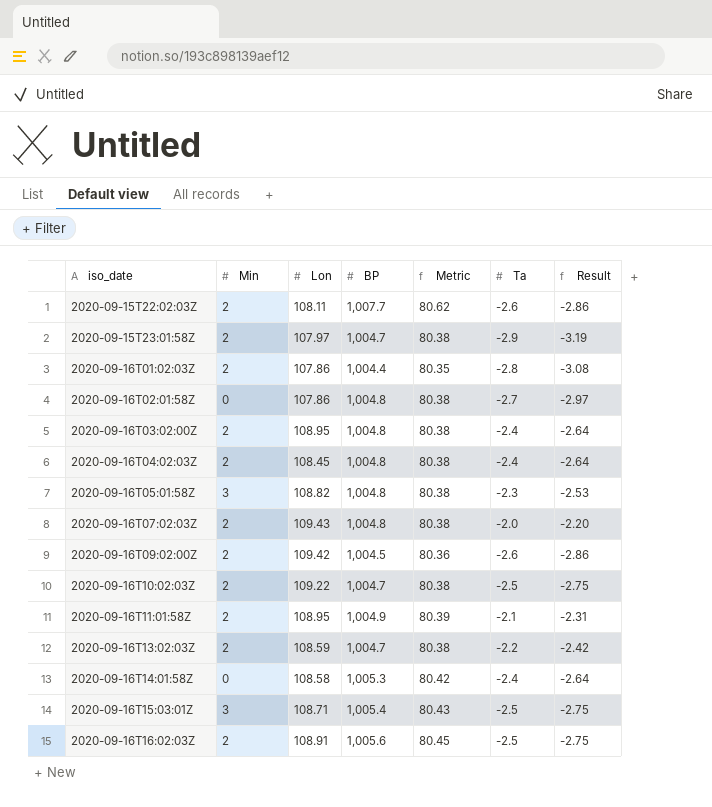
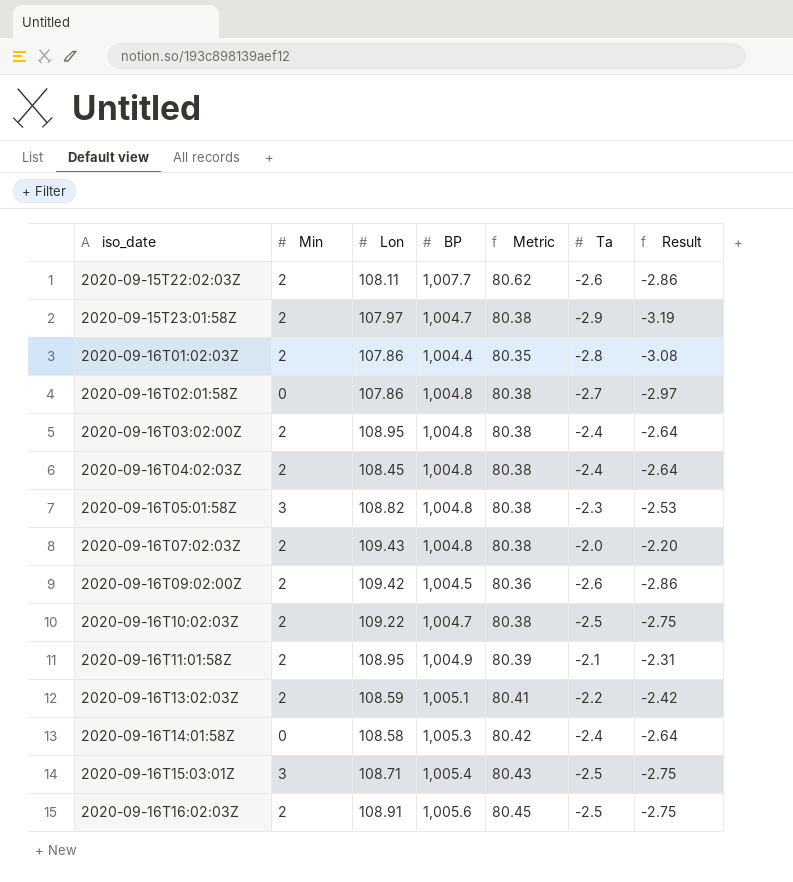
2020-09-16T13:02:03Z | BP: 1,004.7 -> 1,005.1
2020-09-16T13:02:03Z | Metric: 80.38 -> 80.41

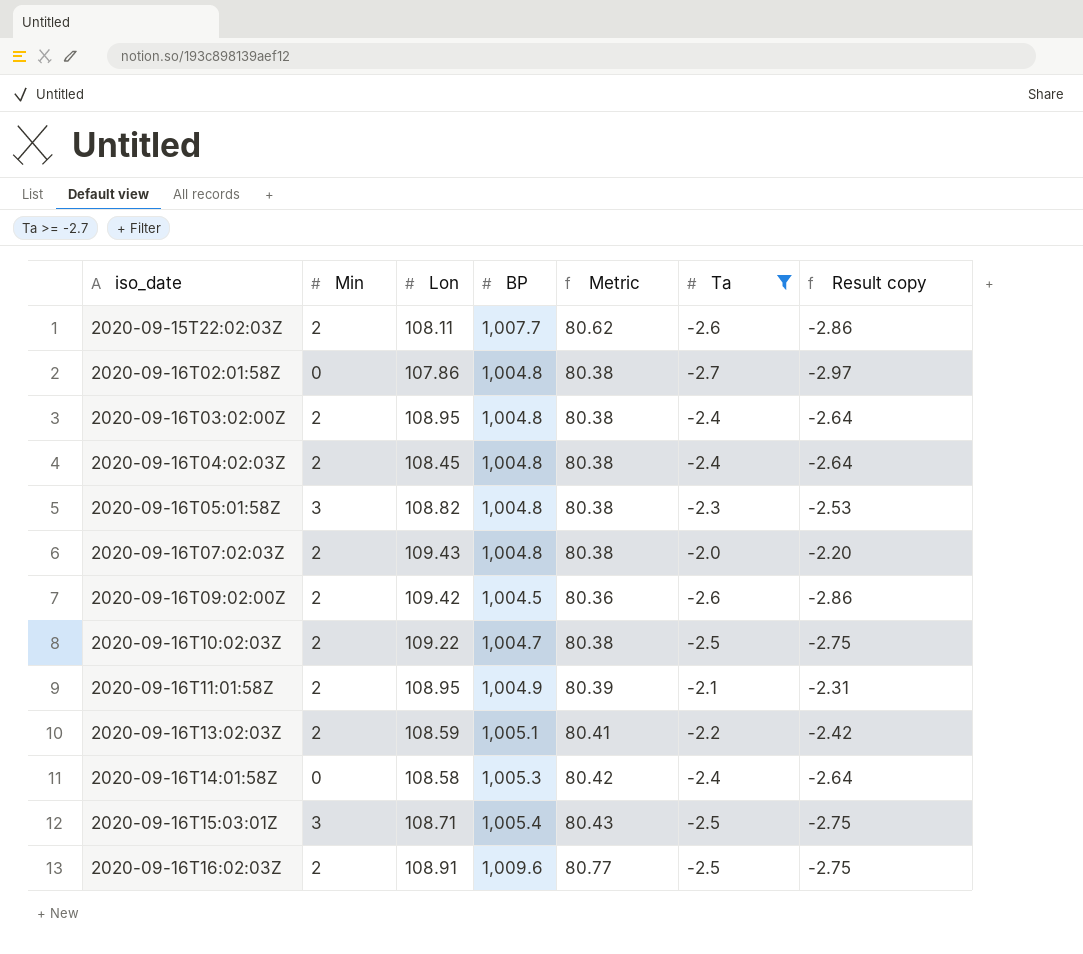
filter: none -> Ta >= -2.7
column name: Result -> Result copy
2020-09-16T16:02:03Z | BP: 1,005.6 -> 1,009.6
2020-09-16T16:02:03Z | Metric: 80.45 -> 80.77

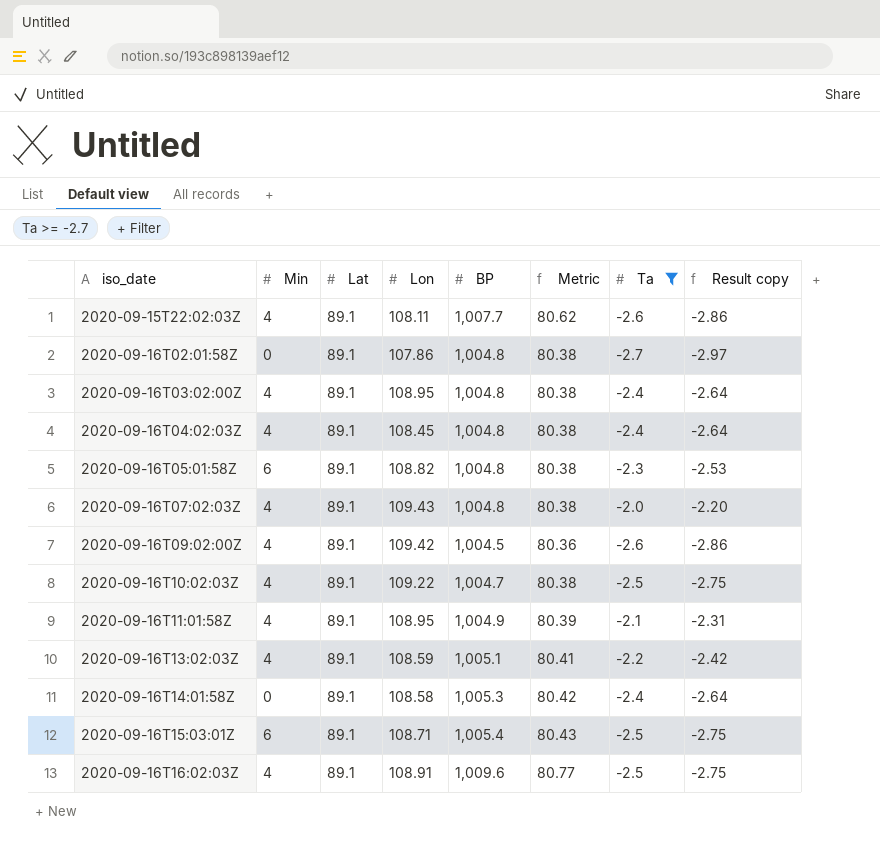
column Lat | position: none -> 3
2020-09-15T22:02:03Z | Min: 2 -> 4
2020-09-16T03:02:00Z | Min: 2 -> 4
2020-09-16T04:02:03Z | Min: 2 -> 4
2020-09-16T05:01:58Z | Min: 3 -> 6
2020-09-16T07:02:03Z | Min: 2 -> 4
2020-09-16T09:02:00Z | Min: 2 -> 4
2020-09-16T10:02:03Z | Min: 2 -> 4
2020-09-16T11:01:58Z | Min: 2 -> 4
2020-09-16T13:02:03Z | Min: 2 -> 4
2020-09-16T15:03:01Z | Min: 3 -> 6
2020-09-16T16:02:03Z | Min: 2 -> 4

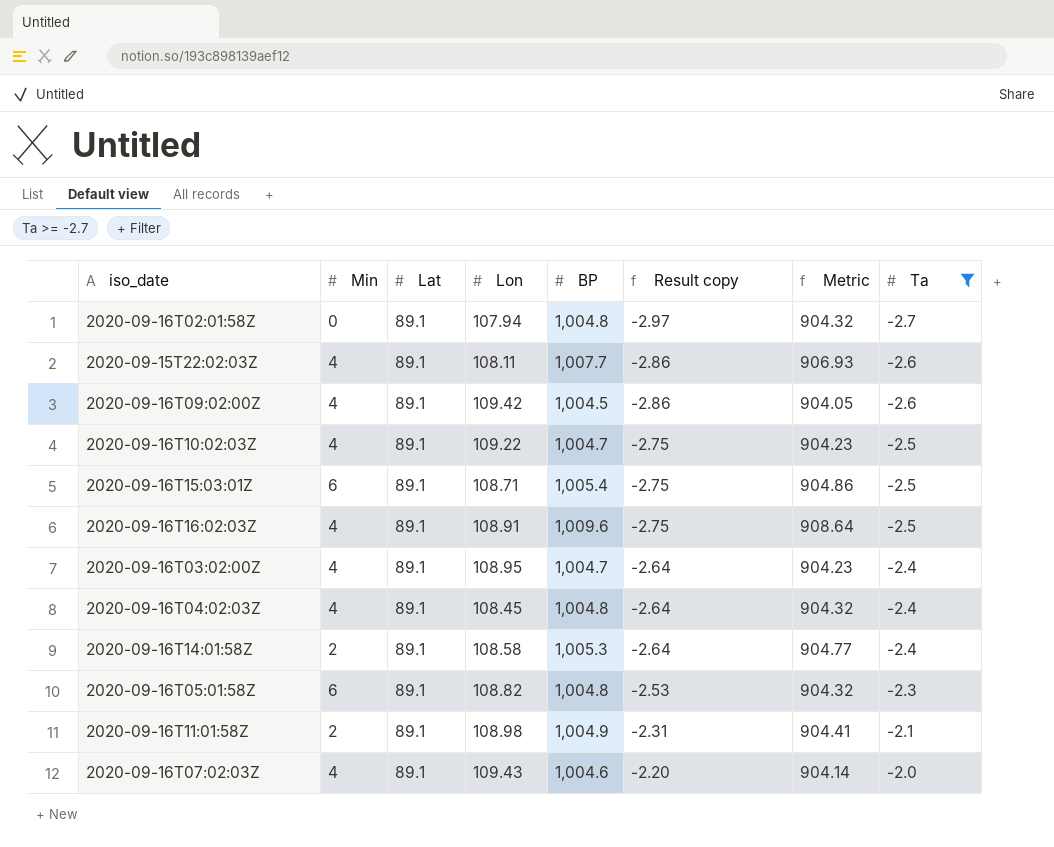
row order: iso_date ascending -> Result copy ascending
column Result copy | position: 8 -> 6
column Metric | formula: [BP] * 0.08 -> [BP] * 0.9
row 2020-09-16T13:02:03Z: 4 | 89.1 | 108.59 | 1,005.1 | 80.41 | -2.2 | -2.42 -> none
2020-09-16T02:01:58Z | Lon: 107.86 -> 107.94
2020-09-16T03:02:00Z | BP: 1,004.8 -> 1,004.7
2020-09-16T14:01:58Z | Min: 0 -> 2
2020-09-16T11:01:58Z | Min: 4 -> 2
2020-09-16T11:01:58Z | Lon: 108.95 -> 108.98
2020-09-16T07:02:03Z | BP: 1,004.8 -> 1,004.6

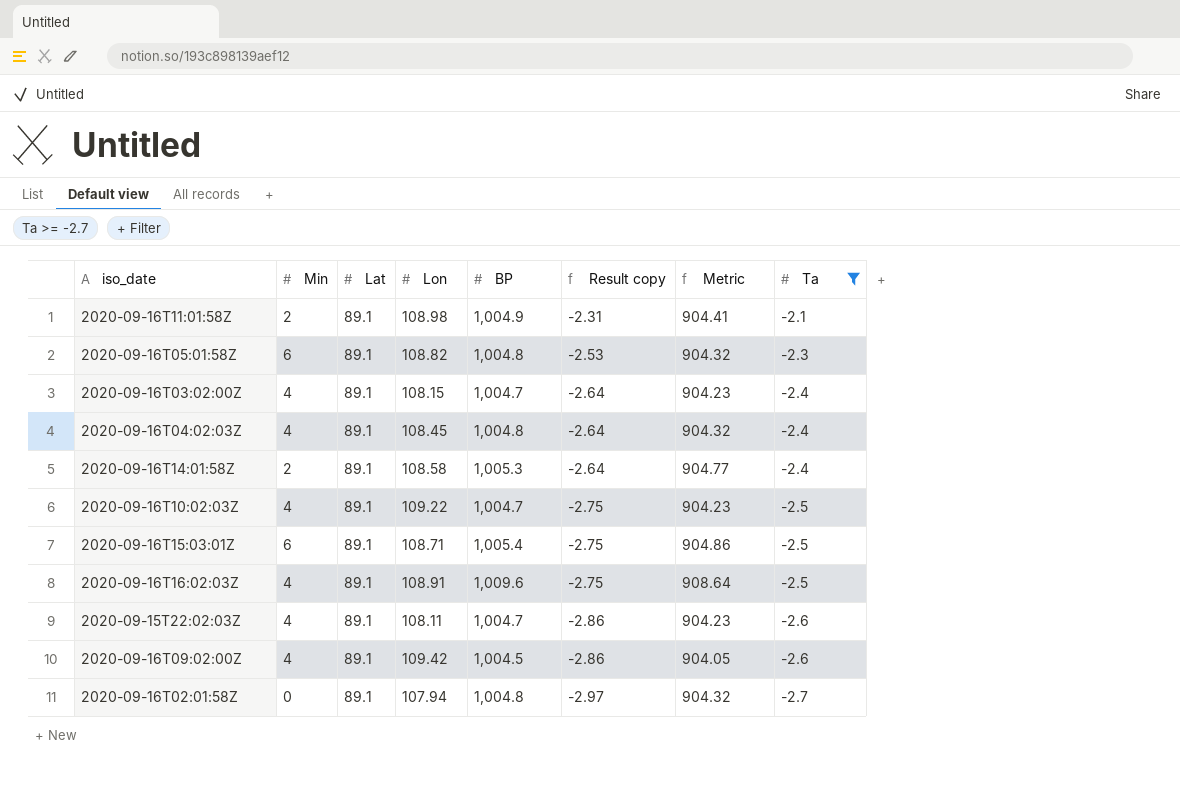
row order: Result copy ascending -> Result copy descending
row 2020-09-16T07:02:03Z: 4 | 89.1 | 109.43 | 1,004.6 | -2.20 | 904.14 | -2.0 -> none
2020-09-16T03:02:00Z | Lon: 108.95 -> 108.15
2020-09-15T22:02:03Z | BP: 1,007.7 -> 1,004.7
2020-09-15T22:02:03Z | Metric: 906.93 -> 904.23

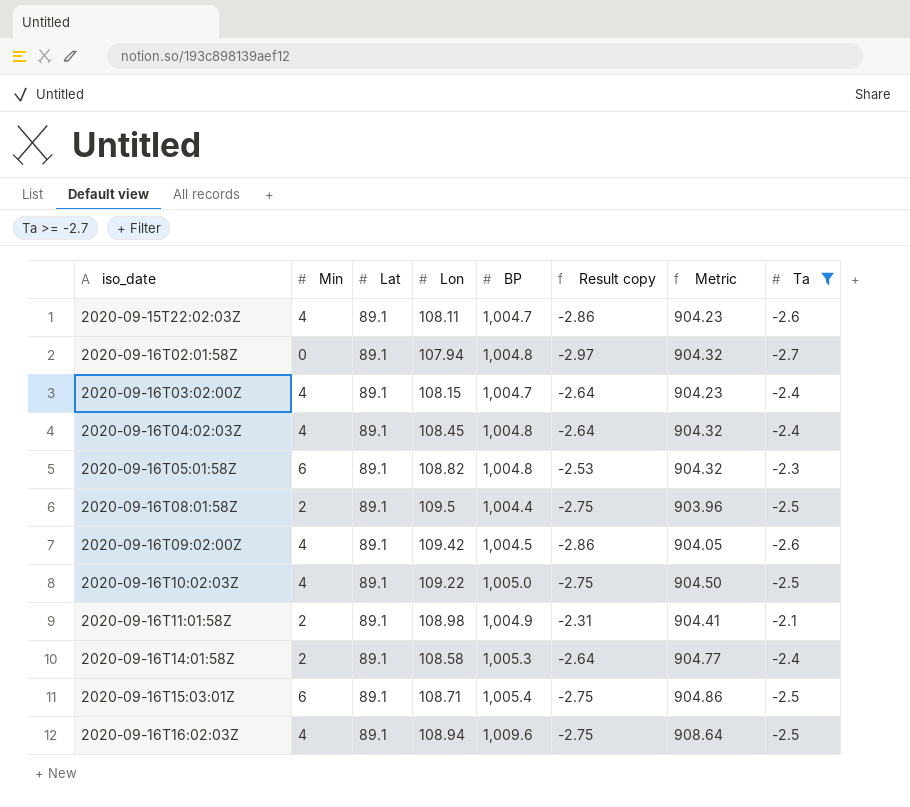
row order: Result copy descending -> iso_date ascending
row 2020-09-16T08:01:58Z: none -> 2 | 89.1 | 109.5 | 1,004.4 | -2.75 | 903.96 | -2.5
2020-09-16T10:02:03Z | BP: 1,004.7 -> 1,005.0
2020-09-16T10:02:03Z | Metric: 904.23 -> 904.50
2020-09-16T16:02:03Z | Lon: 108.91 -> 108.94

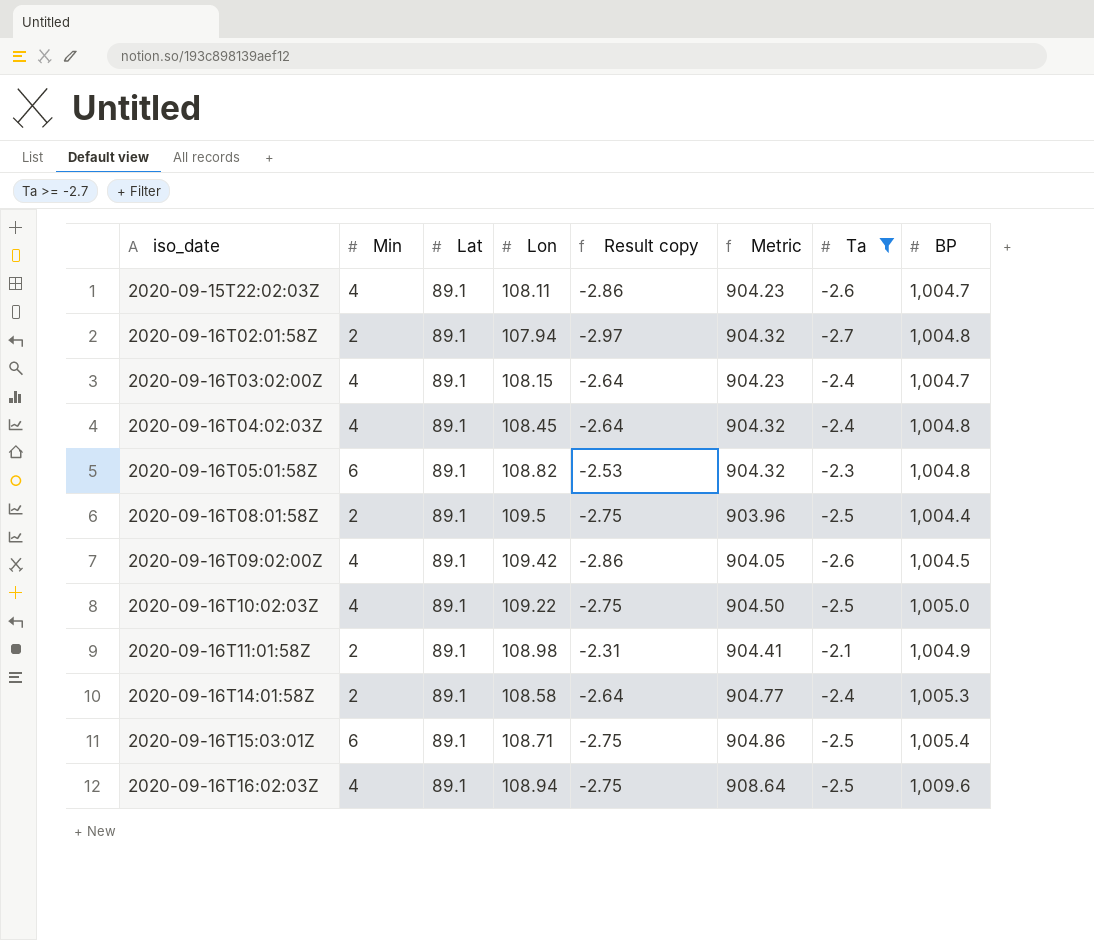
column BP | position: 5 -> 8
2020-09-16T02:01:58Z | Min: 0 -> 2

